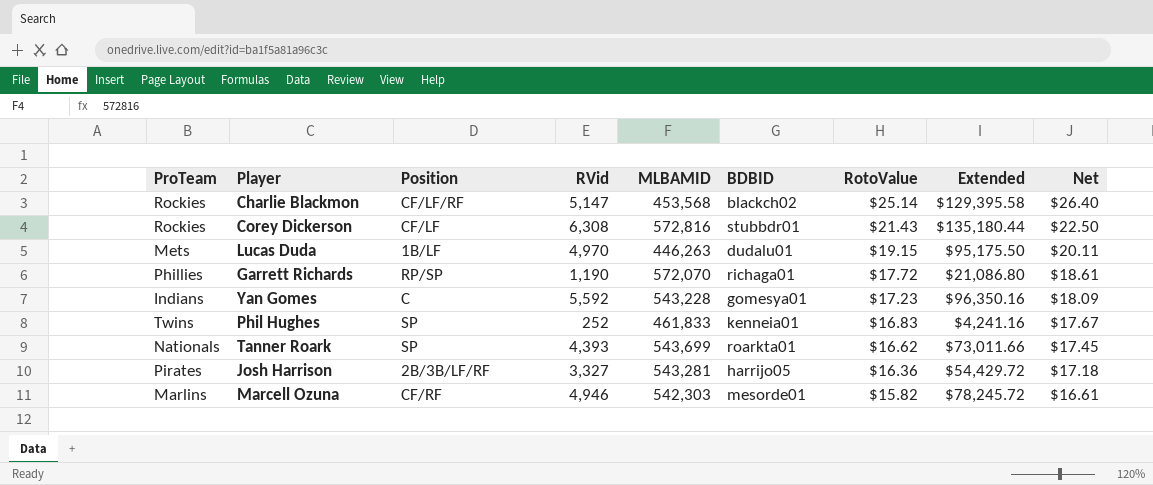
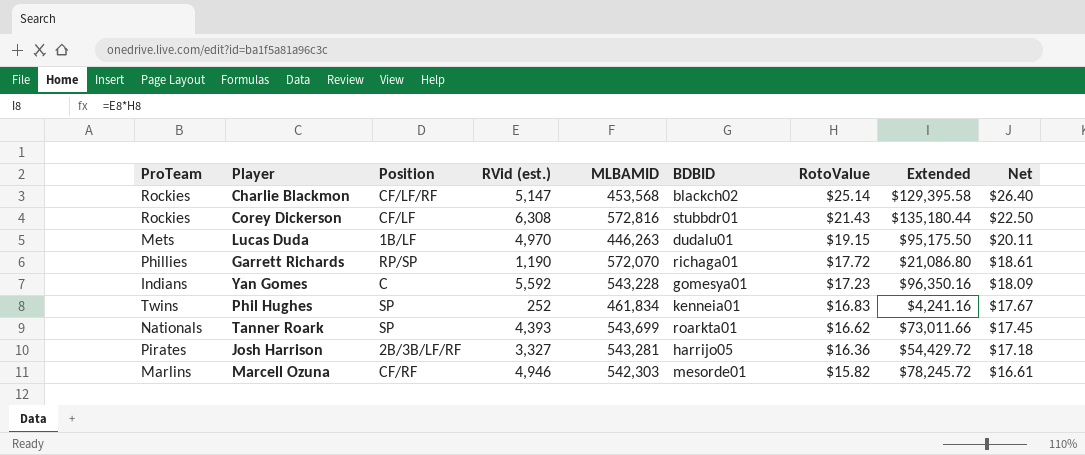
column name: RVid -> RVid (est.)
Phil Hughes | MLBAMID: 461,833 -> 461,834

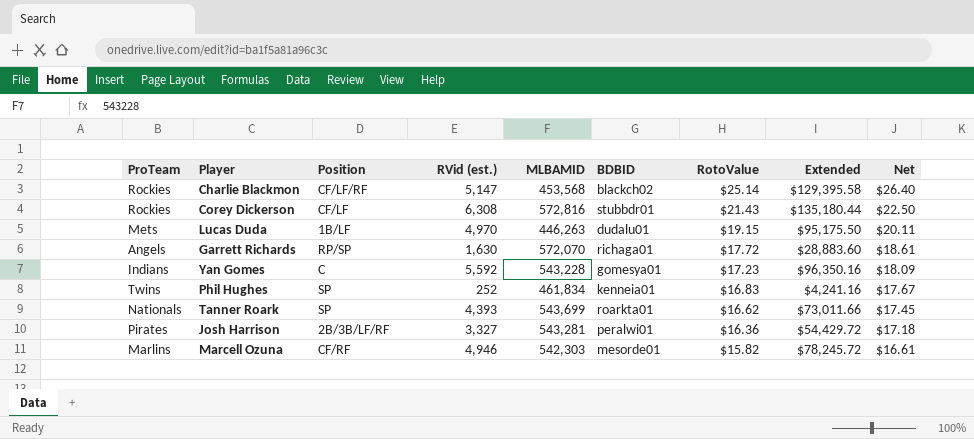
Garrett Richards | ProTeam: Phillies -> Angels
Garrett Richards | RVid (est.): 1,190 -> 1,630
Garrett Richards | Extended: $21,086.80 -> $28,883.60
Josh Harrison | BDBID: harrijo05 -> peralwi01

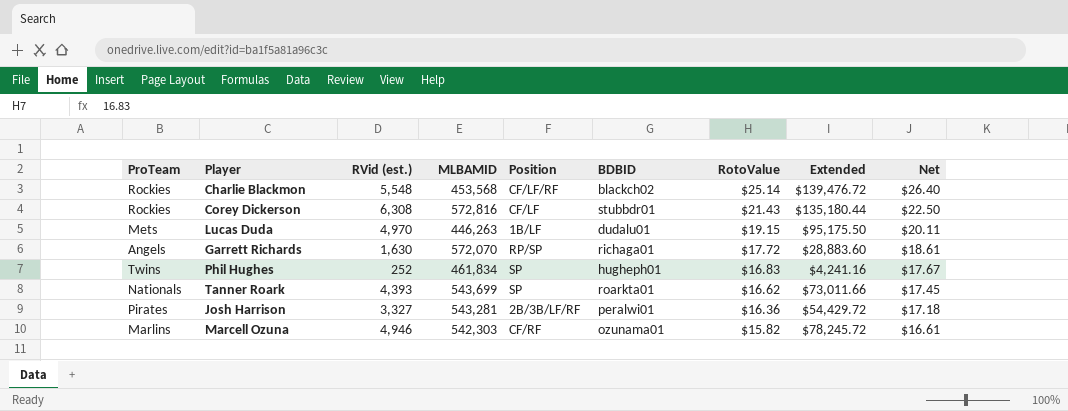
column Position | position: 3 -> 5
row Yan Gomes: Indians | C | 5,592 | 543,228 | gomesya01 | $17.23 | $96,350.16 | $18.09 -> none
Charlie Blackmon | RVid (est.): 5,147 -> 5,548
Charlie Blackmon | Extended: $129,395.58 -> $139,476.72
Phil Hughes | BDBID: kenneia01 -> hugheph01
Marcell Ozuna | BDBID: mesorde01 -> ozunama01

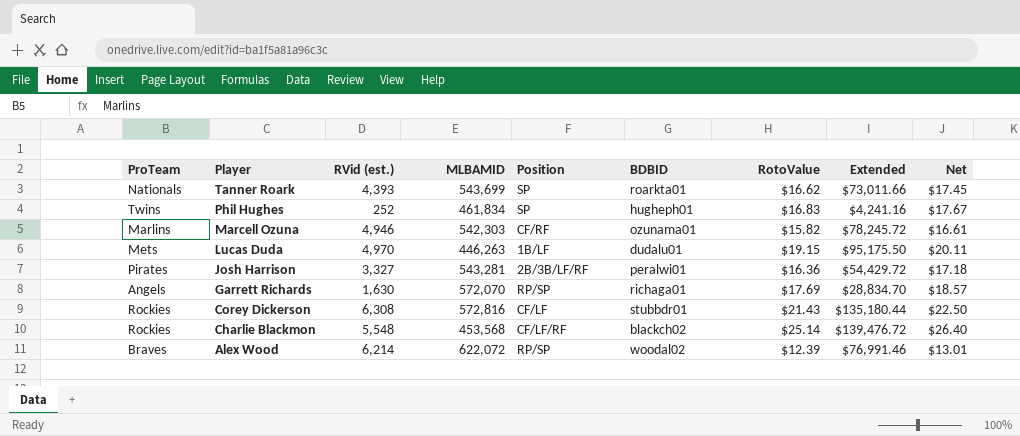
row order: RotoValue descending -> Player descending
Garrett Richards | RotoValue: $17.72 -> $17.69
Garrett Richards | Extended: $28,883.60 -> $28,834.70
Garrett Richards | Net: $18.61 -> $18.57
row Alex Wood: none -> Braves | 6,214 | 622,072 | RP/SP | woodal02 | $12.39 | $76,991.46 | $13.01

